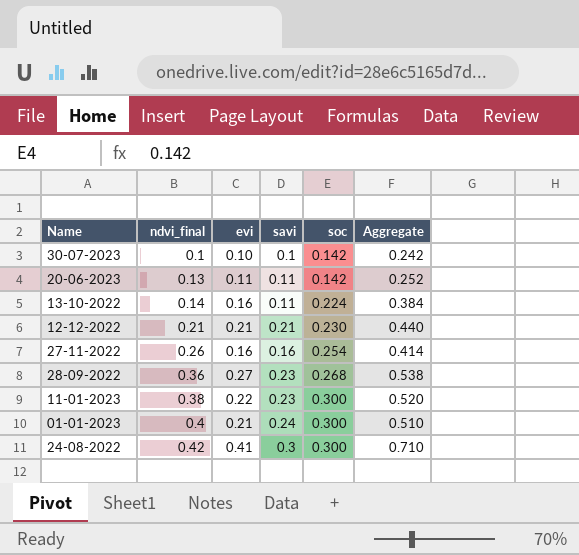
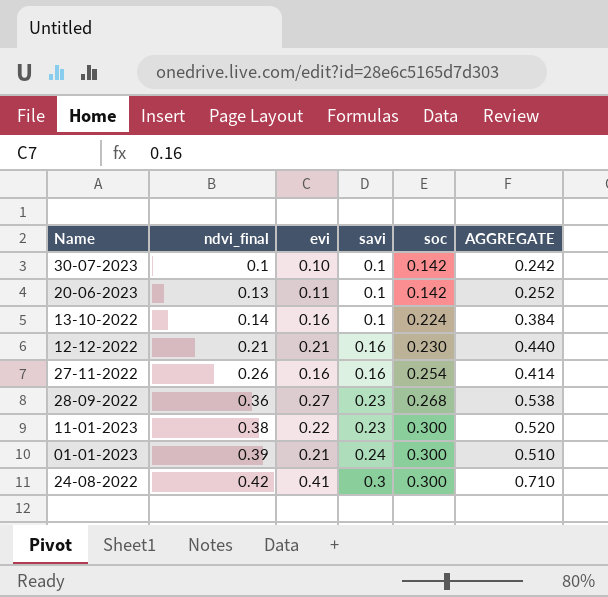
column name: Aggregate -> AGGREGATE
20-06-2023 | savi: 0.11 -> 0.1
13-10-2022 | savi: 0.11 -> 0.1
12-12-2022 | savi: 0.21 -> 0.16
01-01-2023 | ndvi_final: 0.4 -> 0.39

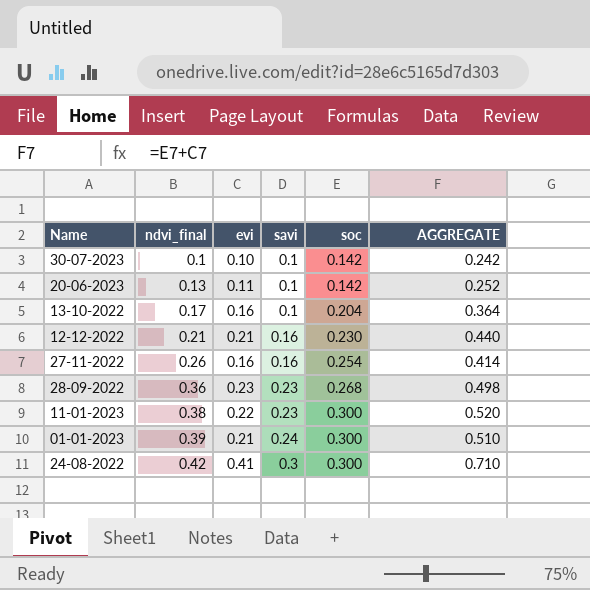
13-10-2022 | ndvi_final: 0.14 -> 0.17
13-10-2022 | soc: 0.224 -> 0.204
13-10-2022 | AGGREGATE: 0.384 -> 0.364
28-09-2022 | evi: 0.27 -> 0.23
28-09-2022 | AGGREGATE: 0.538 -> 0.498

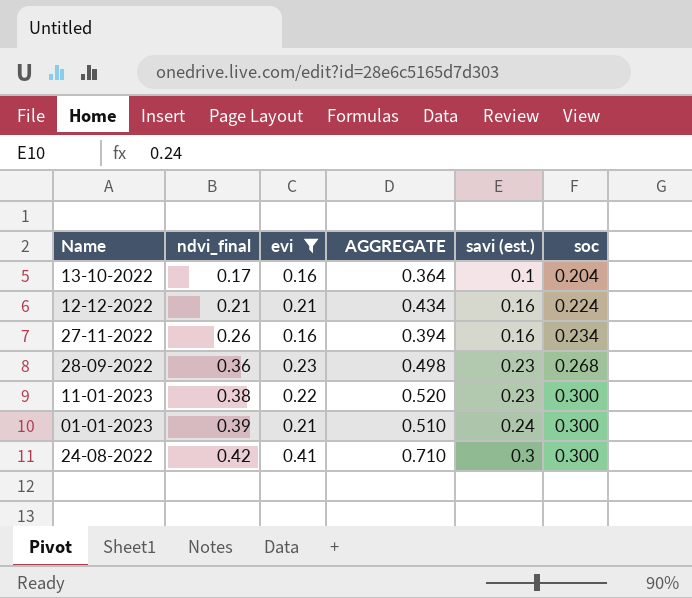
filter: none -> evi >= 0.16
column AGGREGATE | position: 6 -> 4
column name: savi -> savi (est.)
12-12-2022 | AGGREGATE: 0.440 -> 0.434
12-12-2022 | soc: 0.230 -> 0.224
27-11-2022 | AGGREGATE: 0.414 -> 0.394
27-11-2022 | soc: 0.254 -> 0.234

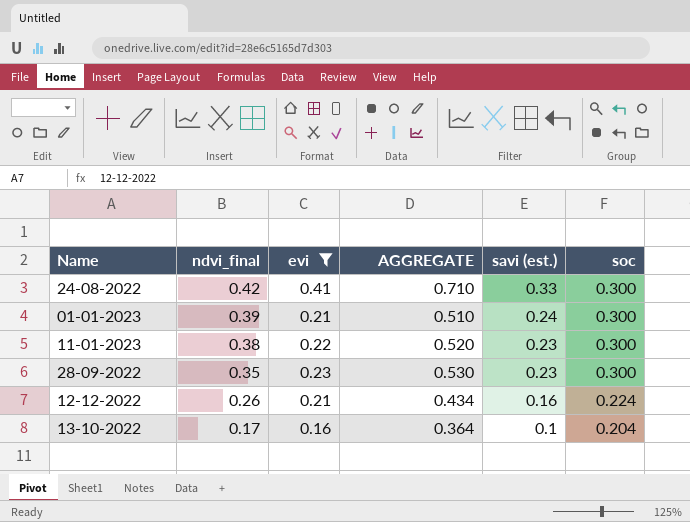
row order: ndvi_final ascending -> ndvi_final descending
row 27-11-2022: 0.26 | 0.16 | 0.394 | 0.16 | 0.234 -> none
24-08-2022 | savi (est.): 0.3 -> 0.33
28-09-2022 | ndvi_final: 0.36 -> 0.35
28-09-2022 | AGGREGATE: 0.498 -> 0.530
28-09-2022 | soc: 0.268 -> 0.300
12-12-2022 | ndvi_final: 0.21 -> 0.26

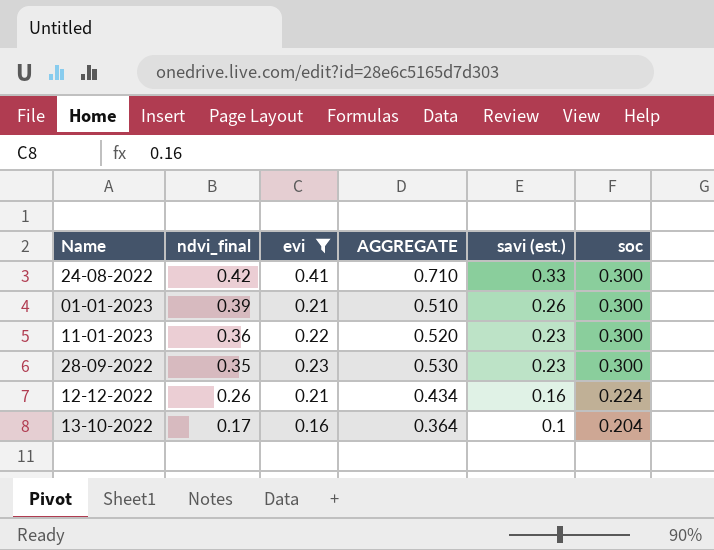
01-01-2023 | savi (est.): 0.24 -> 0.26
11-01-2023 | ndvi_final: 0.38 -> 0.36

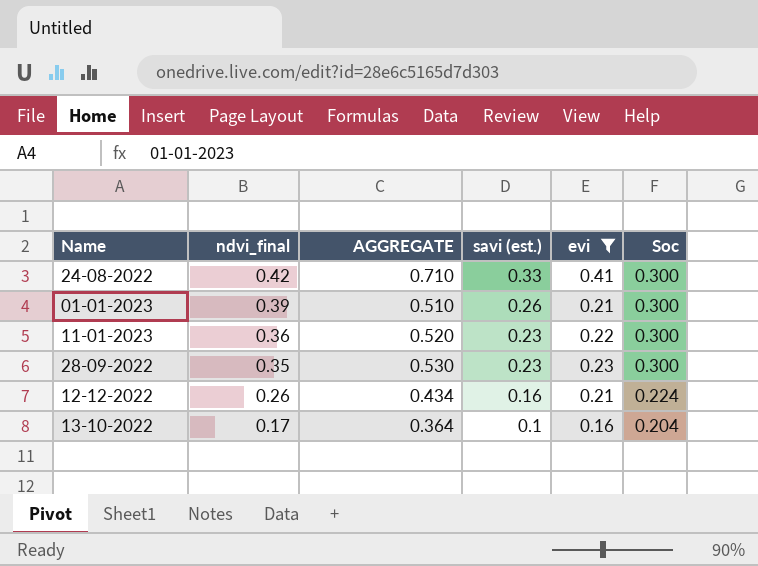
column evi | position: 3 -> 5
column name: soc -> Soc

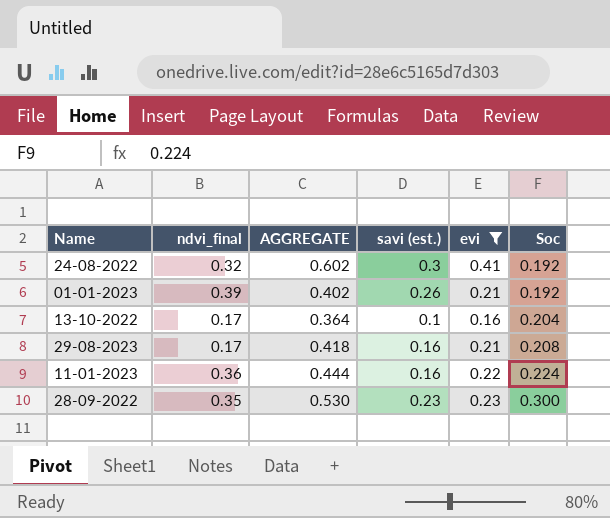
row order: ndvi_final descending -> Soc ascending
row 12-12-2022: 0.26 | 0.434 | 0.16 | 0.21 | 0.224 -> none
24-08-2022 | ndvi_final: 0.42 -> 0.32
24-08-2022 | AGGREGATE: 0.710 -> 0.602
24-08-2022 | savi (est.): 0.33 -> 0.3
24-08-2022 | Soc: 0.300 -> 0.192
01-01-2023 | AGGREGATE: 0.510 -> 0.402
01-01-2023 | Soc: 0.300 -> 0.192
row 29-08-2023: none -> 0.17 | 0.418 | 0.16 | 0.21 | 0.208
11-01-2023 | AGGREGATE: 0.520 -> 0.444
11-01-2023 | savi (est.): 0.23 -> 0.16
11-01-2023 | Soc: 0.300 -> 0.224

